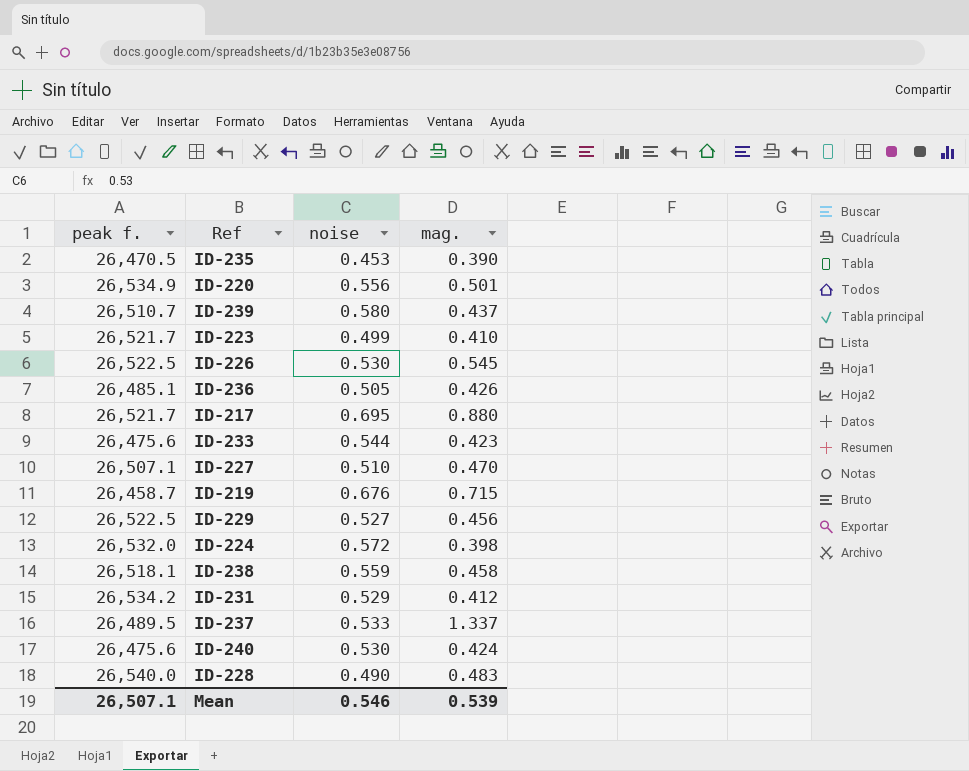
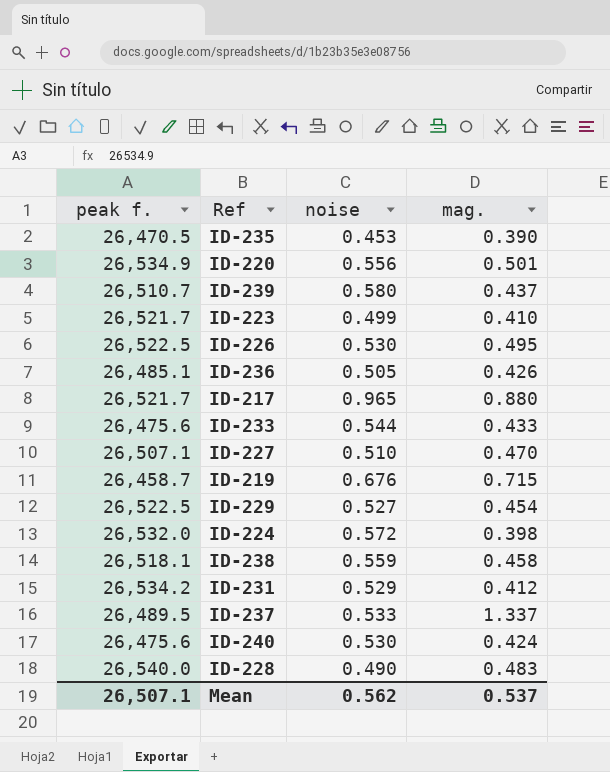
ID-226 | mag.: 0.545 -> 0.495
ID-217 | noise: 0.695 -> 0.965
ID-233 | mag.: 0.423 -> 0.433
ID-229 | mag.: 0.456 -> 0.454
Mean | noise: 0.546 -> 0.562
Mean | mag.: 0.539 -> 0.537

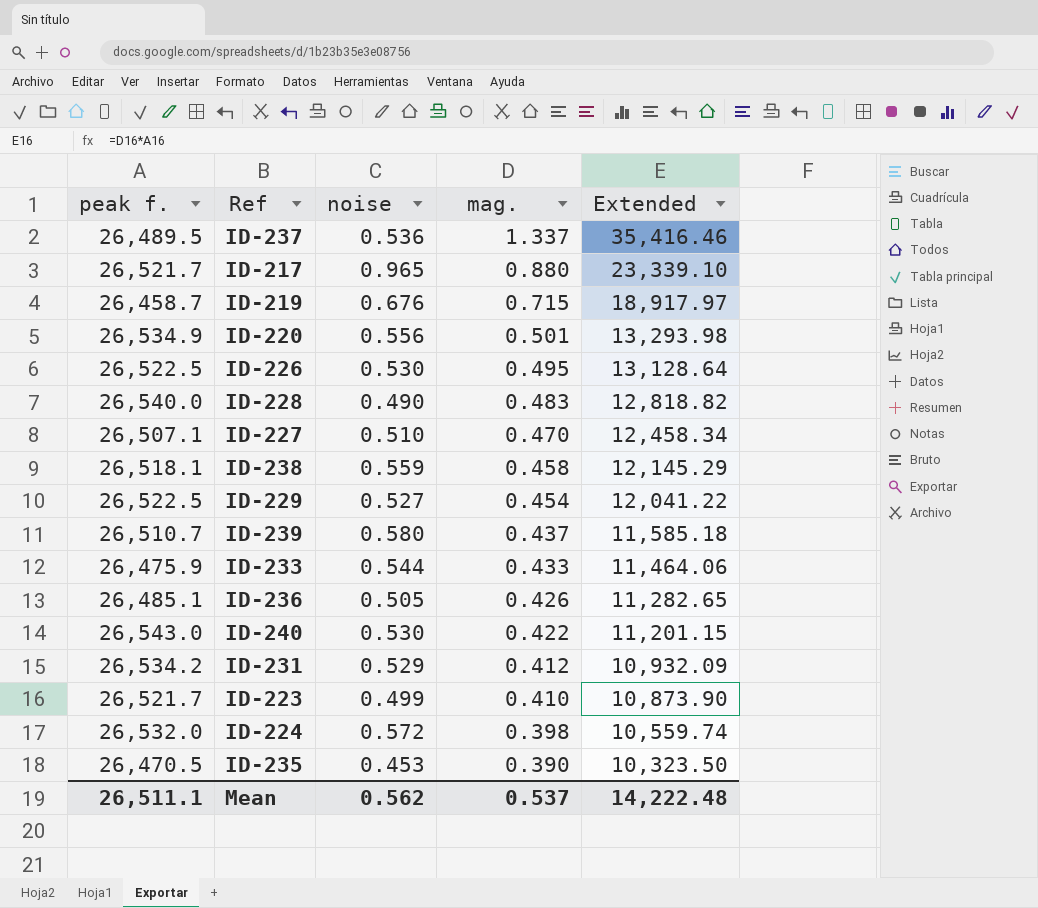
row order: none -> mag. descending
column Extended | formula: none -> [peak f.] * [mag.]
ID-237 | noise: 0.533 -> 0.536
ID-233 | peak f.: 26,475.6 -> 26,475.9
ID-240 | peak f.: 26,475.6 -> 26,543.0
ID-240 | mag.: 0.424 -> 0.422
Mean | peak f.: 26,507.1 -> 26,511.1

